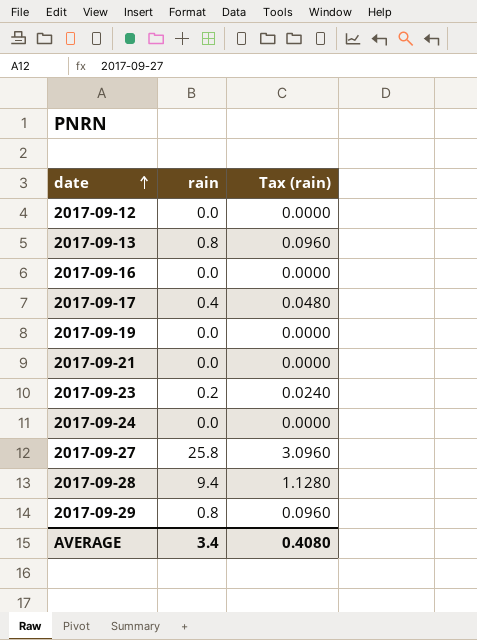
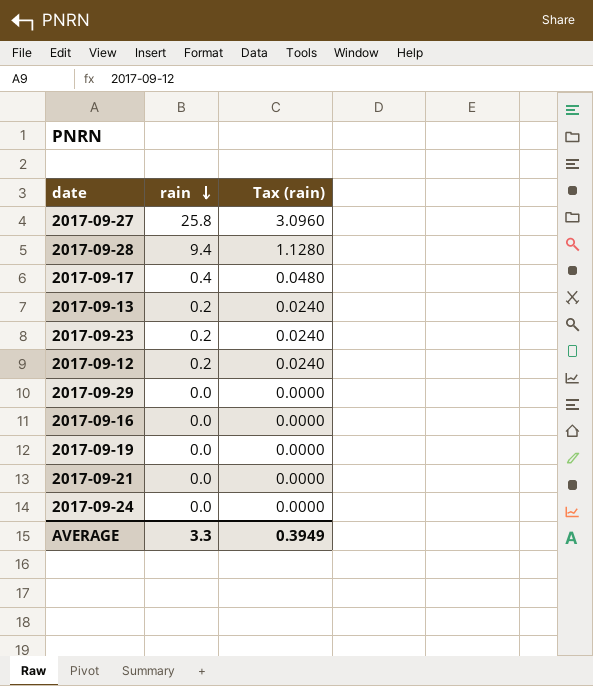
row order: date ascending -> rain descending
2017-09-13 | rain: 0.8 -> 0.2
2017-09-13 | Tax (rain): 0.0960 -> 0.0240
2017-09-12 | rain: 0.0 -> 0.2
2017-09-12 | Tax (rain): 0.0000 -> 0.0240
2017-09-29 | rain: 0.8 -> 0.0
2017-09-29 | Tax (rain): 0.0960 -> 0.0000
AVERAGE | rain: 3.4 -> 3.3
AVERAGE | Tax (rain): 0.4080 -> 0.3949

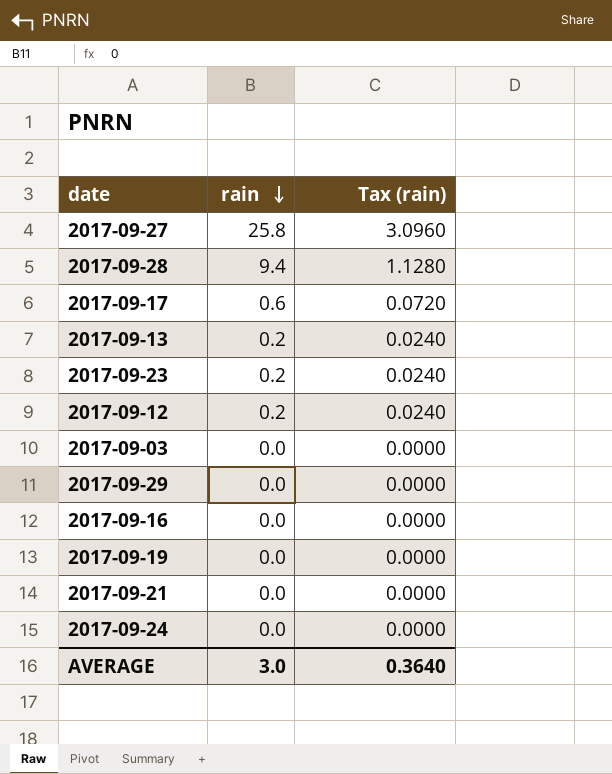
2017-09-17 | rain: 0.4 -> 0.6
2017-09-17 | Tax (rain): 0.0480 -> 0.0720
row 2017-09-03: none -> 0.0 | 0.0000
AVERAGE | rain: 3.3 -> 3.0
AVERAGE | Tax (rain): 0.3949 -> 0.3640

